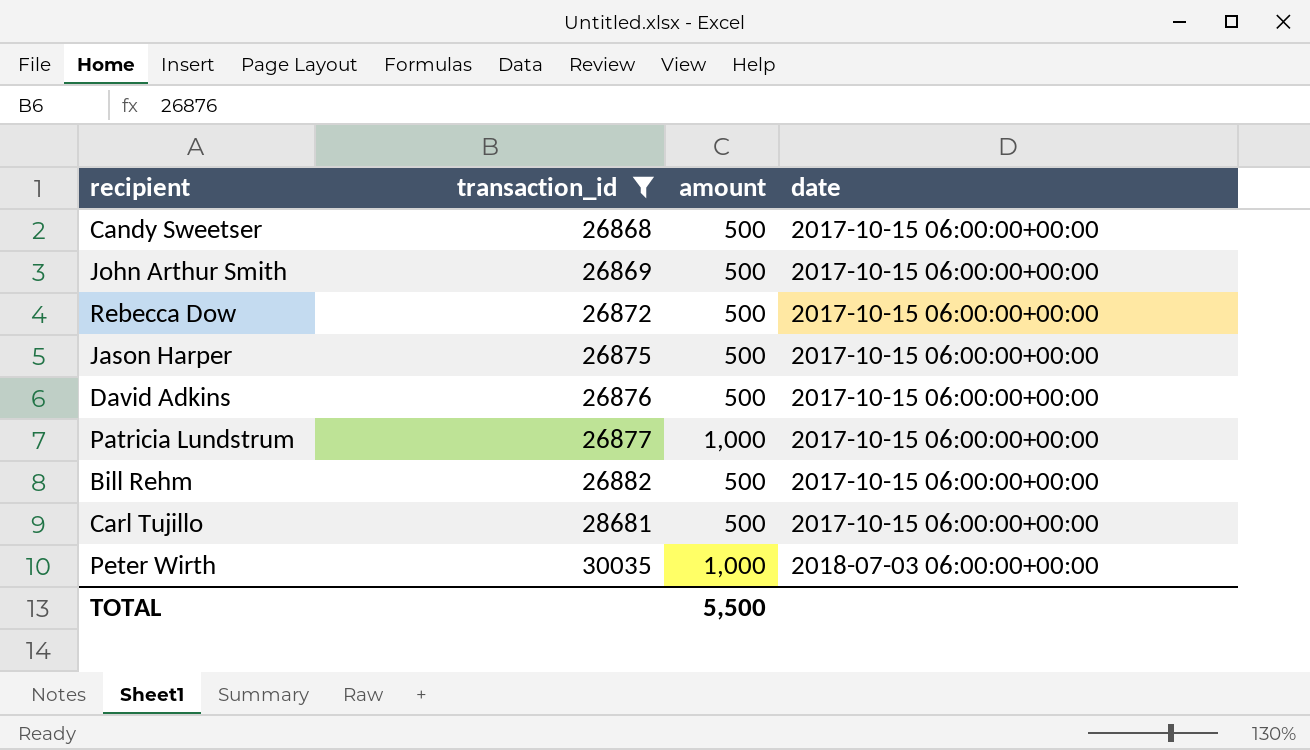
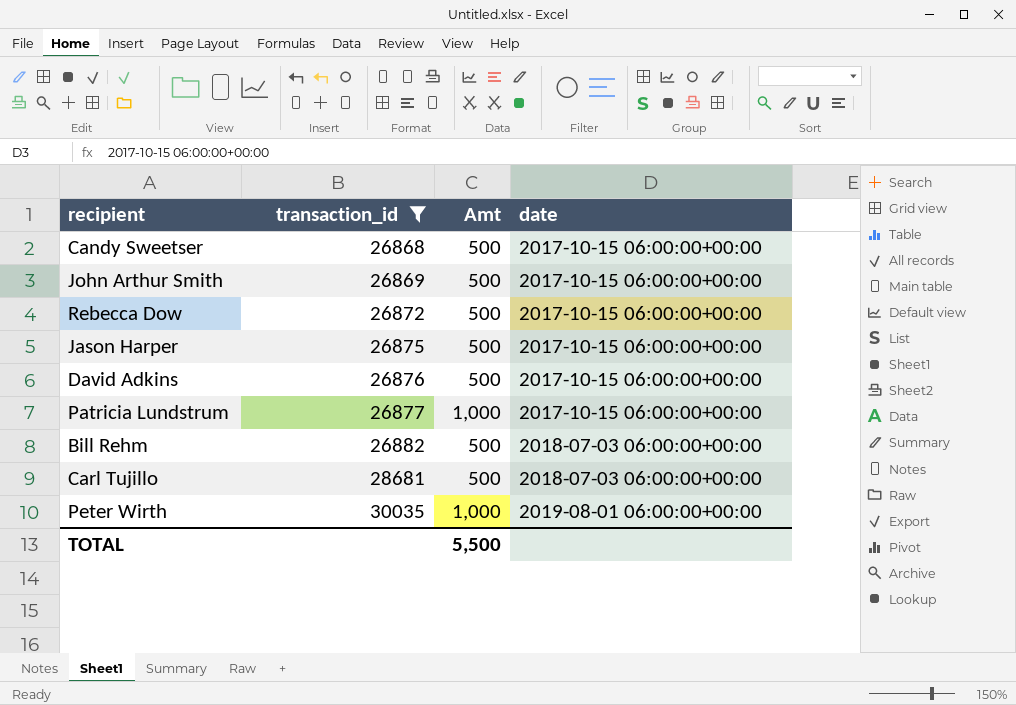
column name: amount -> Amt
Bill Rehm | date: 2017-10-15 06:00:00+00:00 -> 2018-07-03 06:00:00+00:00
Carl Tujillo | date: 2017-10-15 06:00:00+00:00 -> 2018-07-03 06:00:00+00:00
Peter Wirth | date: 2018-07-03 06:00:00+00:00 -> 2019-08-01 06:00:00+00:00

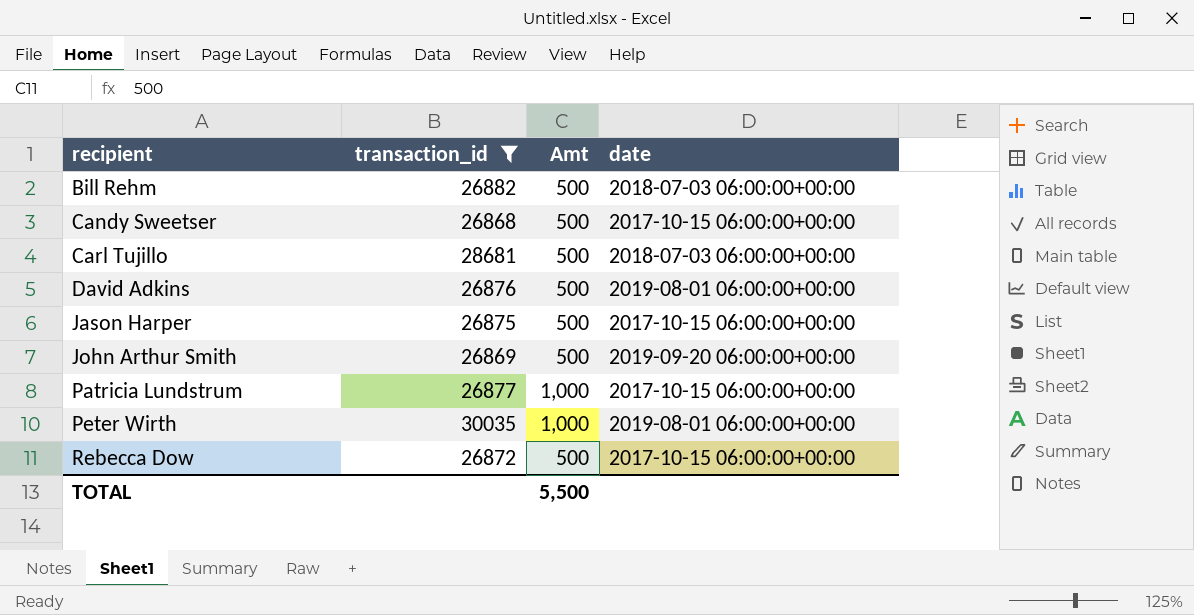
row order: transaction_id ascending -> recipient ascending
David Adkins | date: 2017-10-15 06:00:00+00:00 -> 2019-08-01 06:00:00+00:00
John Arthur Smith | date: 2017-10-15 06:00:00+00:00 -> 2019-09-20 06:00:00+00:00

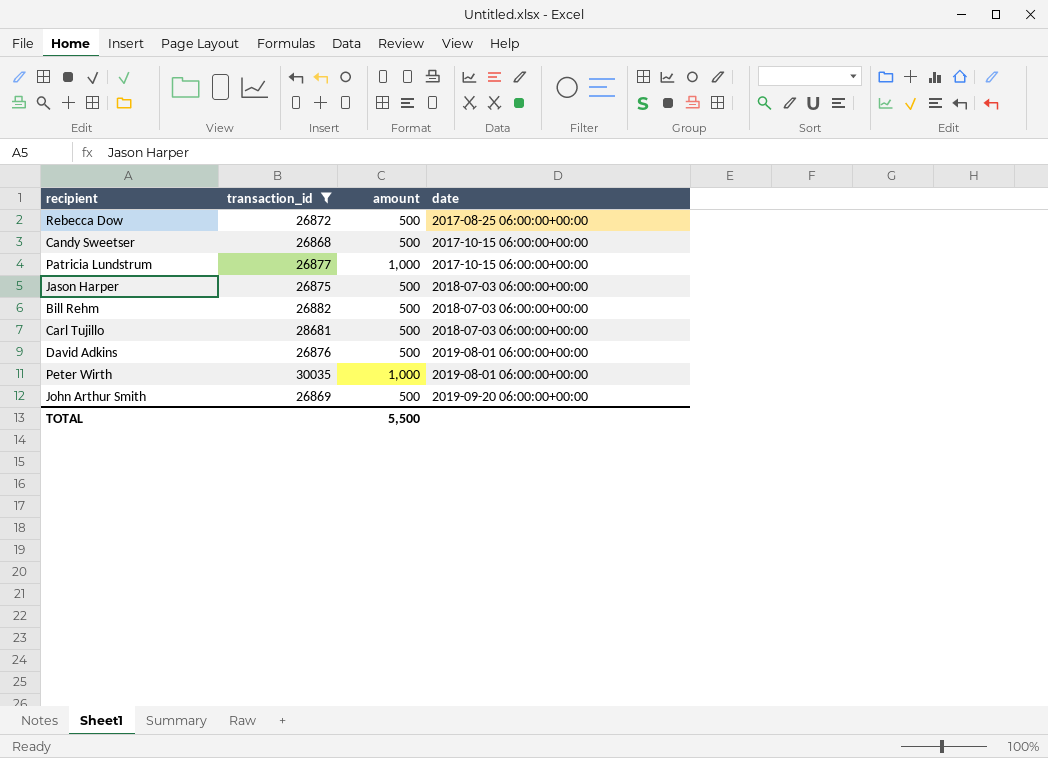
row order: recipient ascending -> date ascending
column name: Amt -> amount
Rebecca Dow | date: 2017-10-15 06:00:00+00:00 -> 2017-08-25 06:00:00+00:00
Jason Harper | date: 2017-10-15 06:00:00+00:00 -> 2018-07-03 06:00:00+00:00

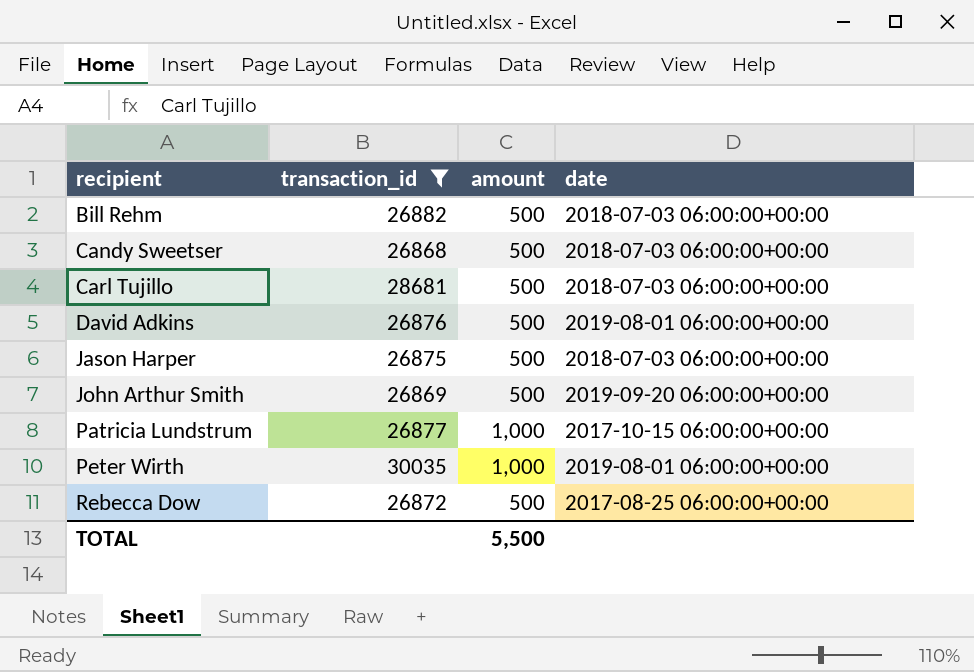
row order: date ascending -> recipient ascending
Candy Sweetser | date: 2017-10-15 06:00:00+00:00 -> 2018-07-03 06:00:00+00:00

